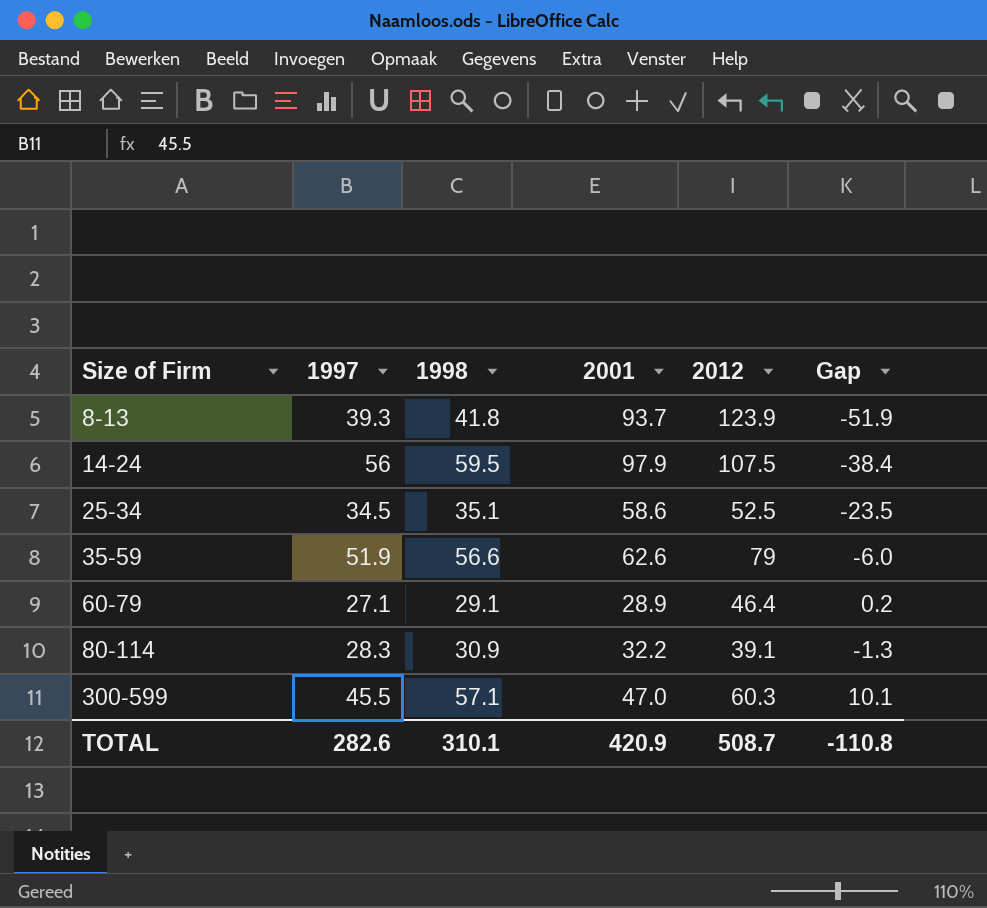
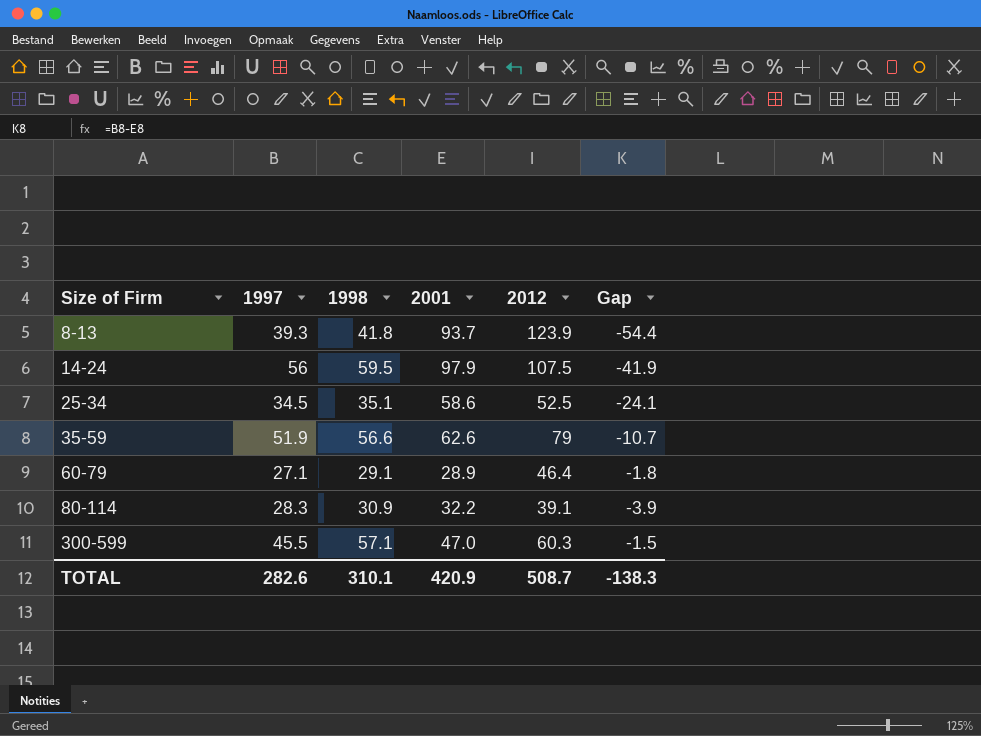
column Gap | formula: [1998] - [2001] -> [1997] - [2001]
TOTAL | Gap: -110.8 -> -138.3

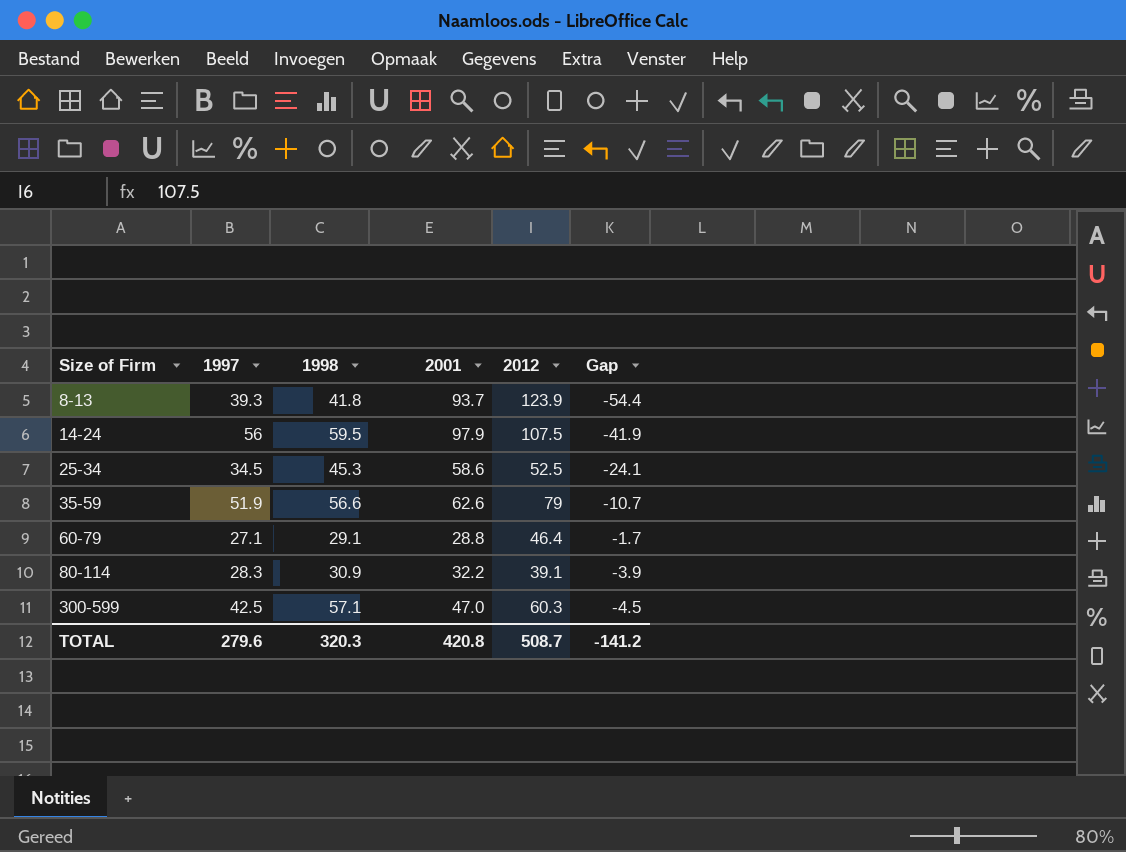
25-34 | 1998: 35.1 -> 45.3
60-79 | 2001: 28.9 -> 28.8
60-79 | Gap: -1.8 -> -1.7
300-599 | 1997: 45.5 -> 42.5
300-599 | Gap: -1.5 -> -4.5
TOTAL | 1997: 282.6 -> 279.6
TOTAL | 1998: 310.1 -> 320.3
TOTAL | 2001: 420.9 -> 420.8
TOTAL | Gap: -138.3 -> -141.2

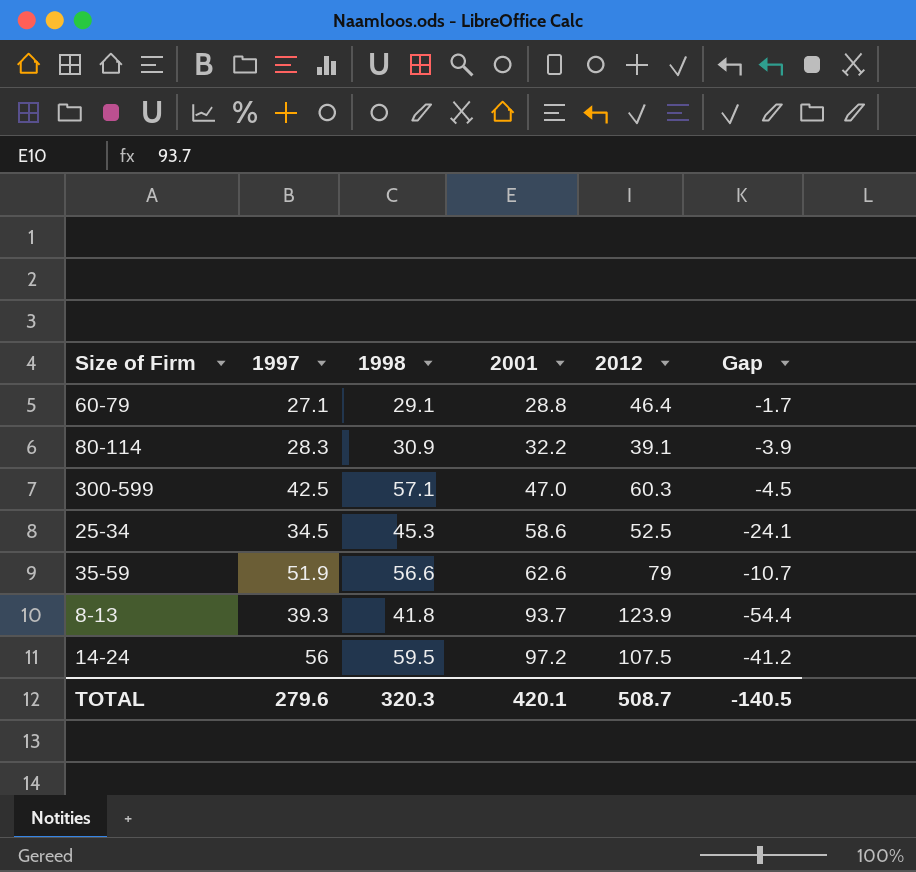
row order: Size of Firm ascending -> 2001 ascending
14-24 | 2001: 97.9 -> 97.2
14-24 | Gap: -41.9 -> -41.2
TOTAL | 2001: 420.8 -> 420.1
TOTAL | Gap: -141.2 -> -140.5

